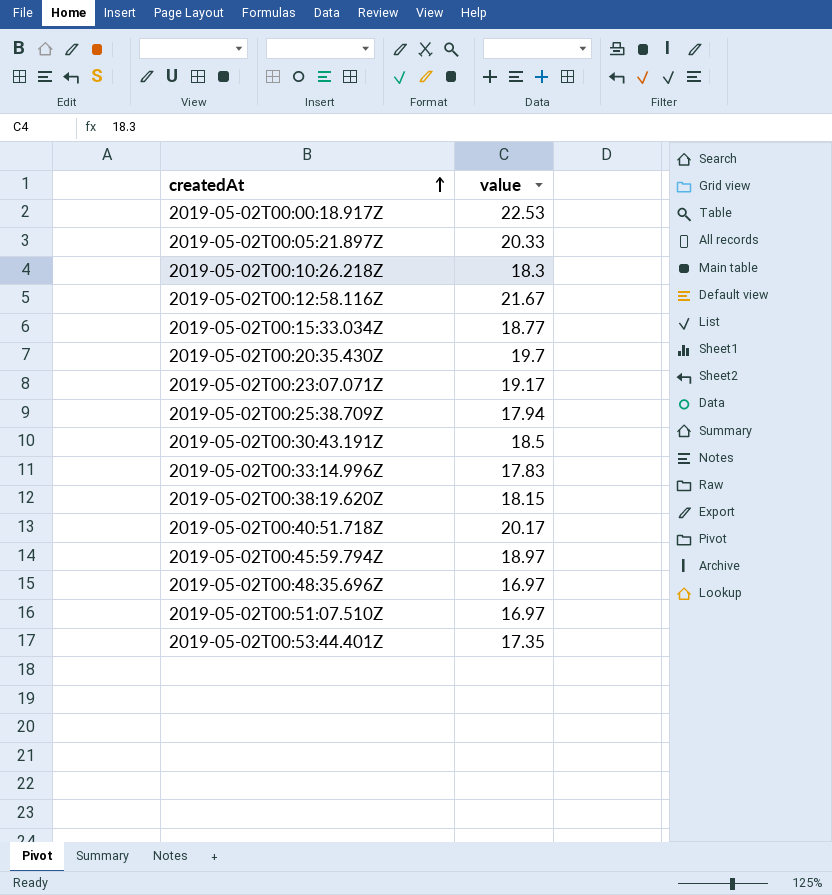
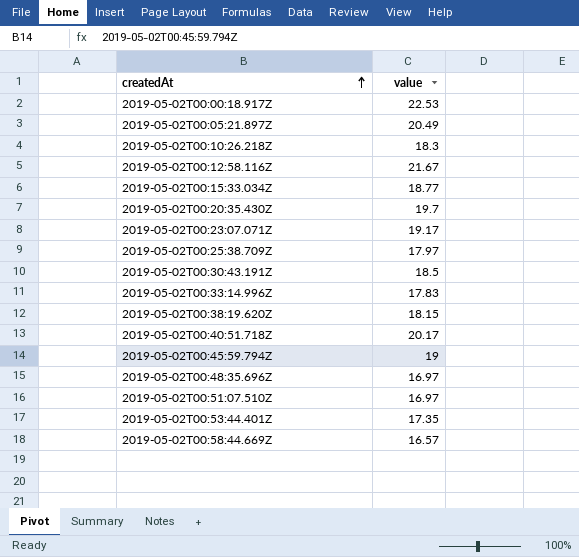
2019-05-02T00:05:21.897Z | value: 20.33 -> 20.49
2019-05-02T00:25:38.709Z | value: 17.94 -> 17.97
2019-05-02T00:45:59.794Z | value: 18.97 -> 19
row 2019-05-02T00:58:44.669Z: none -> 16.57

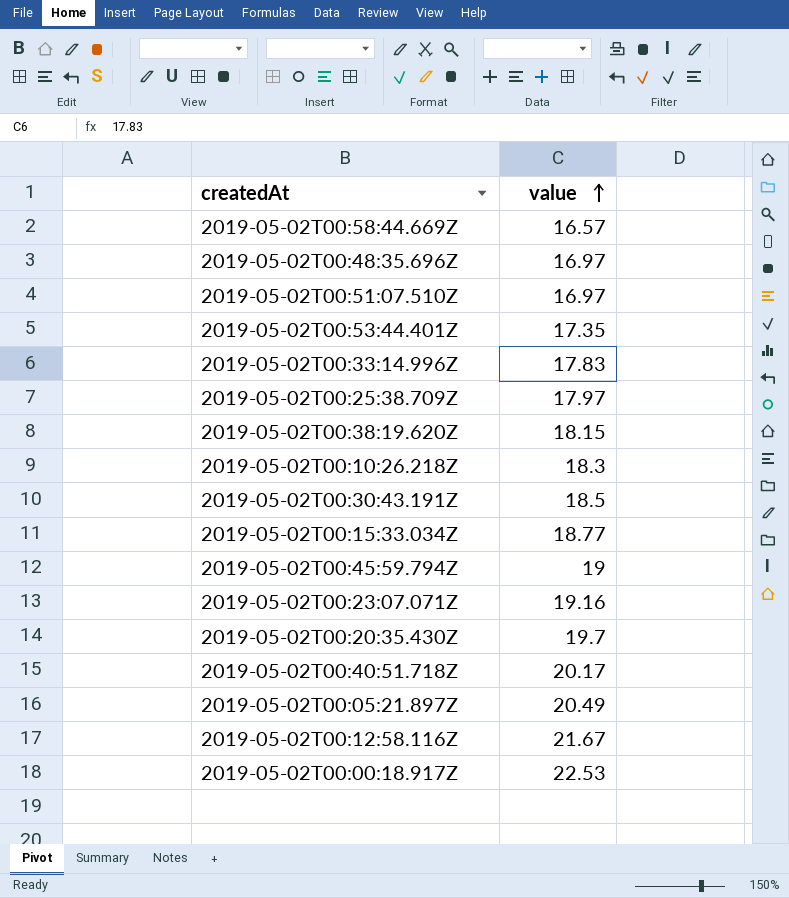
row order: createdAt ascending -> value ascending
2019-05-02T00:23:07.071Z | value: 19.17 -> 19.16

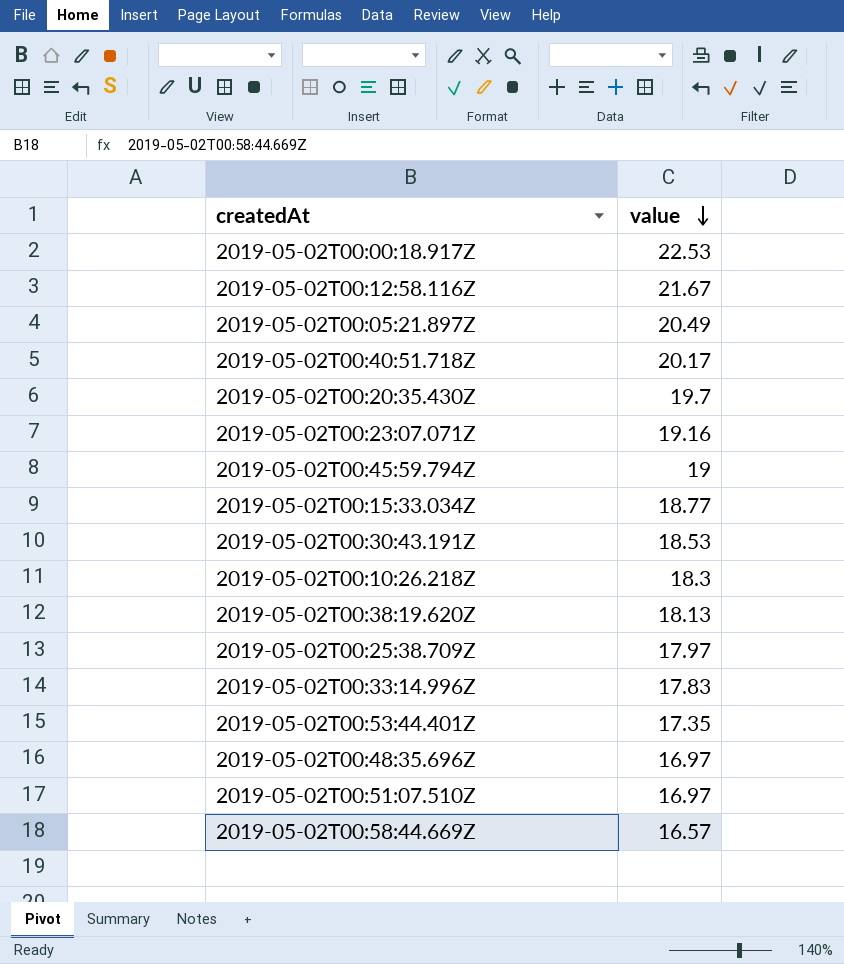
row order: value ascending -> value descending
2019-05-02T00:30:43.191Z | value: 18.5 -> 18.53
2019-05-02T00:38:19.620Z | value: 18.15 -> 18.13

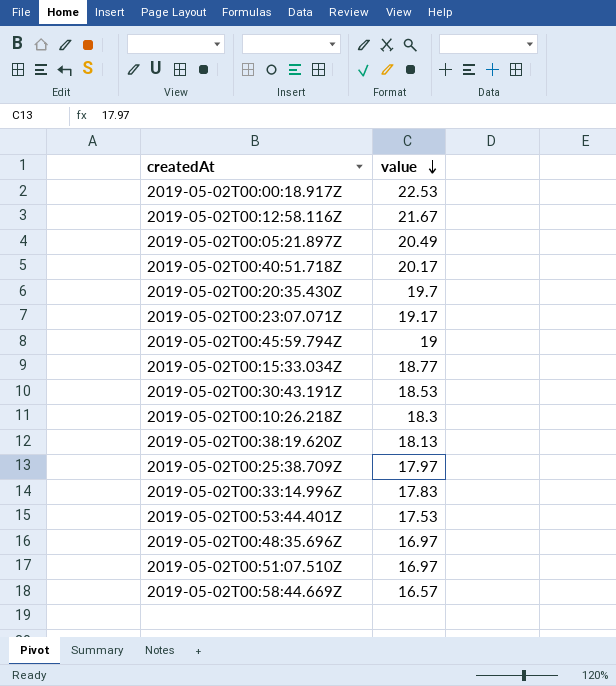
2019-05-02T00:23:07.071Z | value: 19.16 -> 19.17
2019-05-02T00:53:44.401Z | value: 17.35 -> 17.53

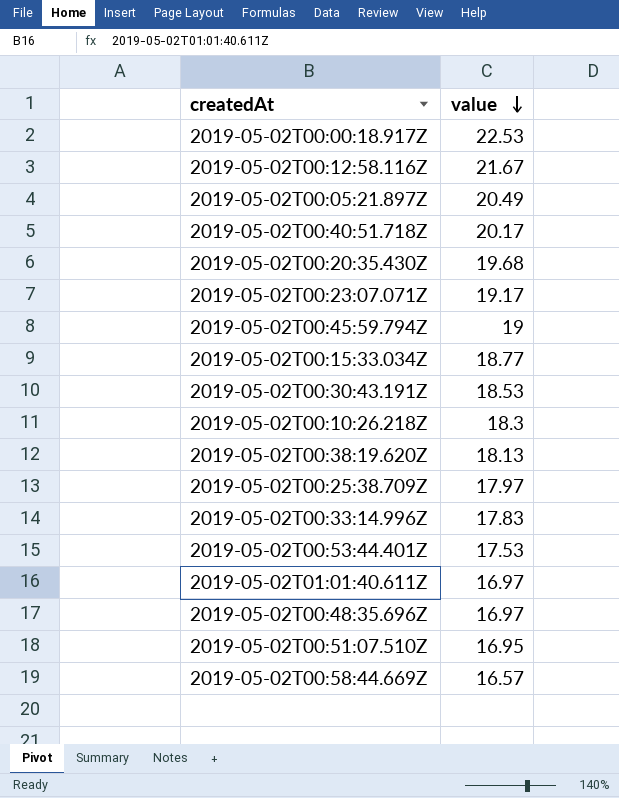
2019-05-02T00:20:35.430Z | value: 19.7 -> 19.68
row 2019-05-02T01:01:40.611Z: none -> 16.97
2019-05-02T00:51:07.510Z | value: 16.97 -> 16.95

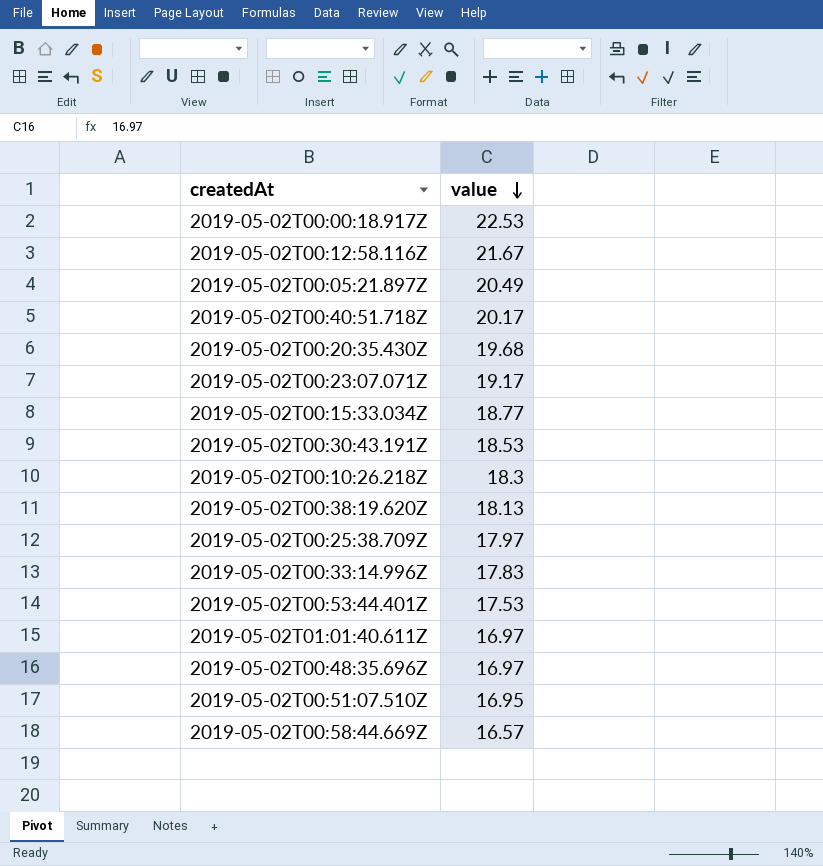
row 2019-05-02T00:45:59.794Z: 19 -> none

